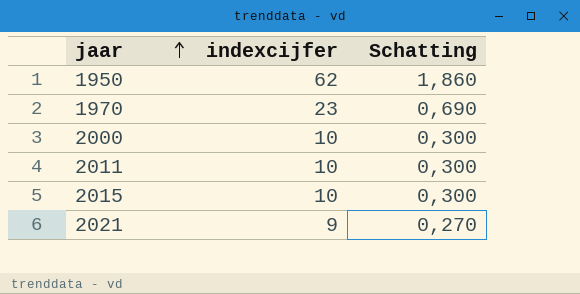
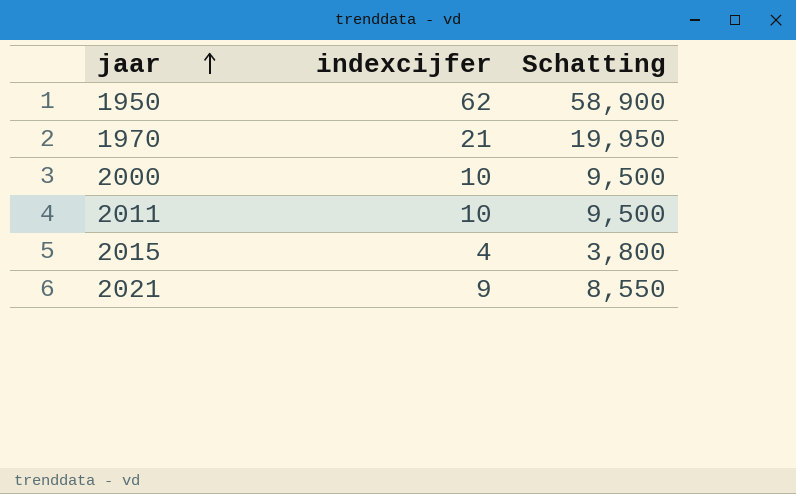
column Schatting | formula: [indexcijfer] * 0,03 -> [indexcijfer] * 0,95
1970 | indexcijfer: 23 -> 21
2015 | indexcijfer: 10 -> 4

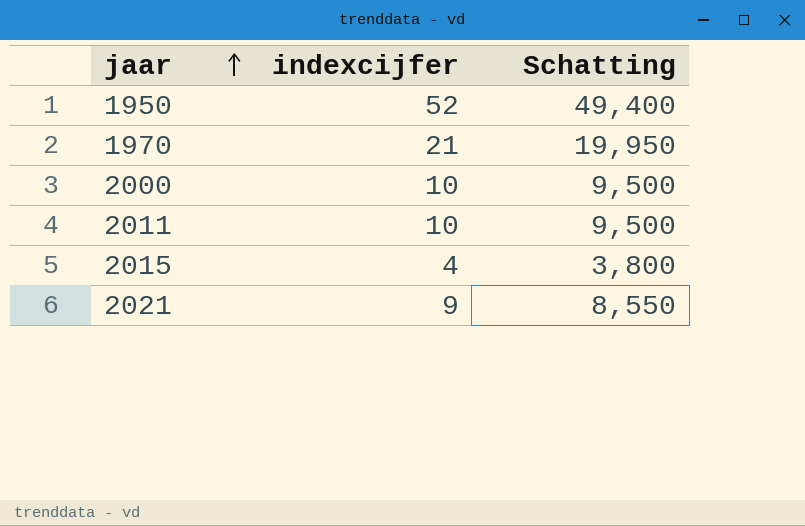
1950 | indexcijfer: 62 -> 52
1950 | Schatting: 58,900 -> 49,400

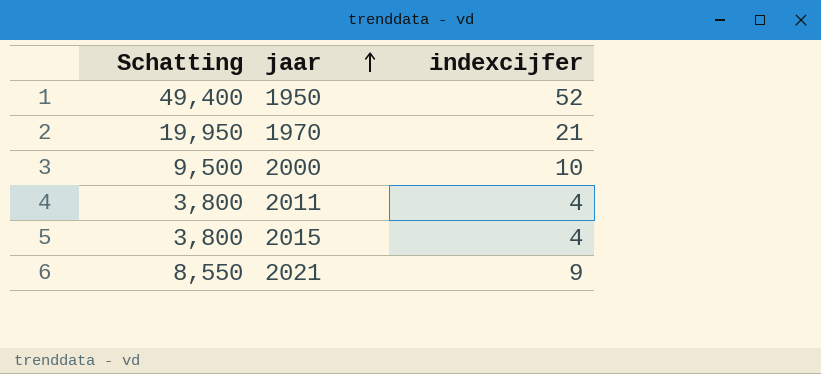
column Schatting | position: 3 -> 1
2011 | Schatting: 9,500 -> 3,800
2011 | indexcijfer: 10 -> 4

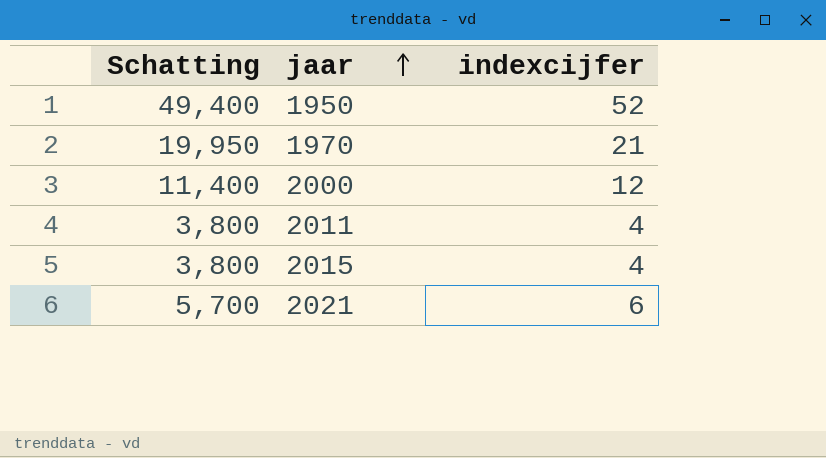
2000 | Schatting: 9,500 -> 11,400
2000 | indexcijfer: 10 -> 12
2021 | Schatting: 8,550 -> 5,700
2021 | indexcijfer: 9 -> 6

